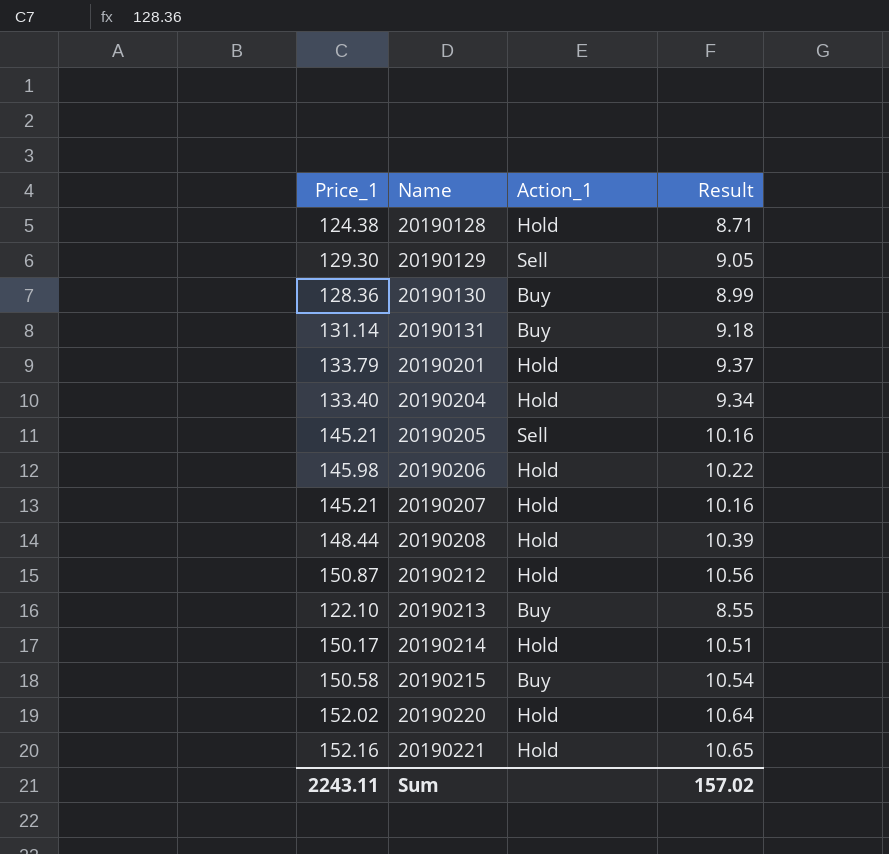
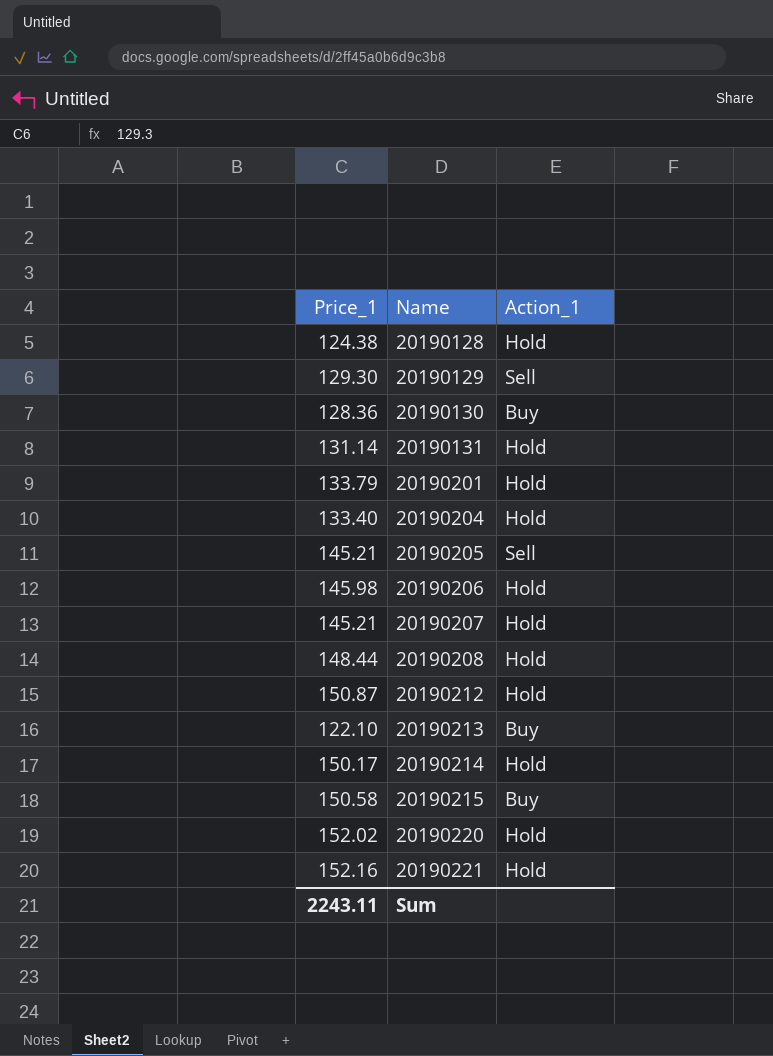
column Result | formula: [Price_1] * 0.07 -> none
20190131 | Action_1: Buy -> Hold

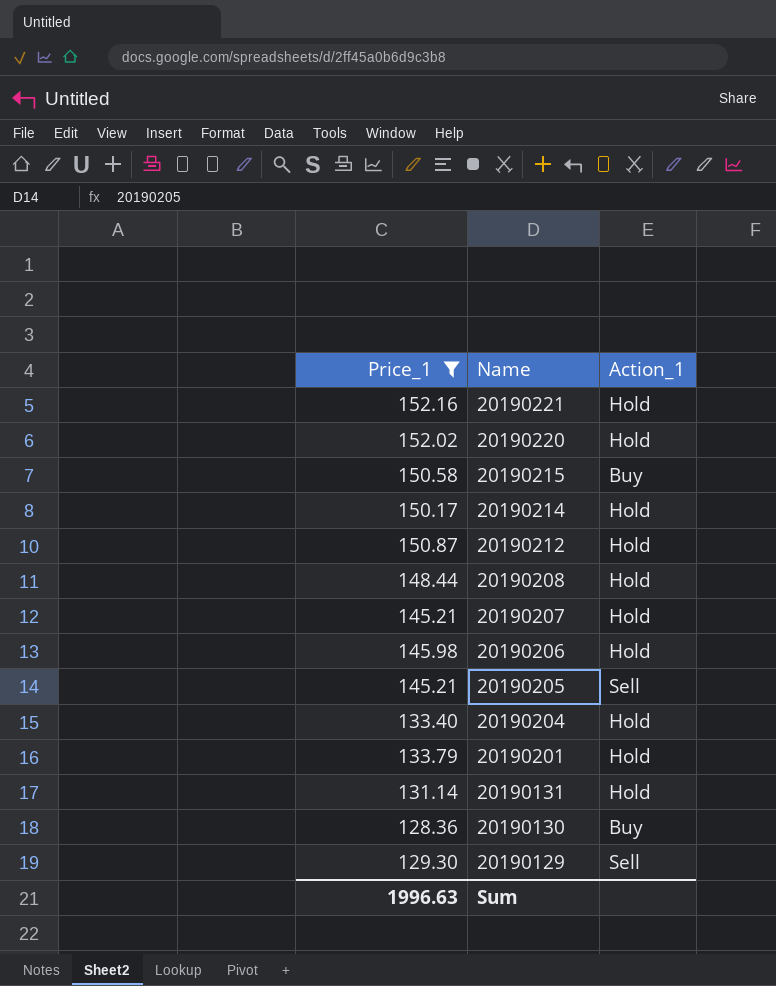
filter: none -> Price_1 >= 128.36
row order: Name ascending -> Name descending
Sum | Price_1: 2243.11 -> 1996.63

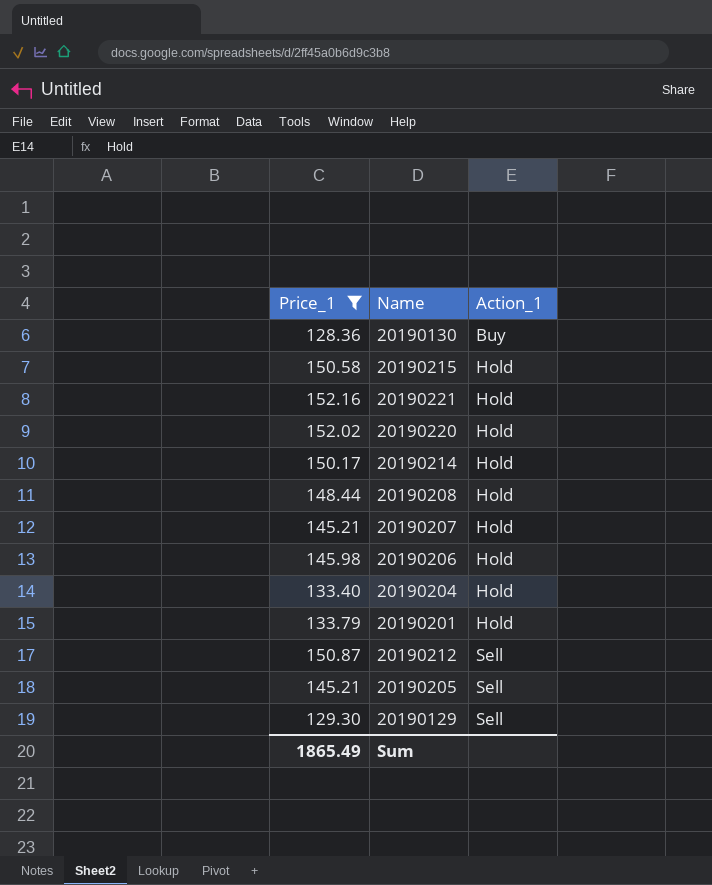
row order: Name descending -> Action_1 ascending
row 20190131: 131.14 | Hold -> none
20190215 | Action_1: Buy -> Hold
20190212 | Action_1: Hold -> Sell
Sum | Price_1: 1996.63 -> 1865.49

